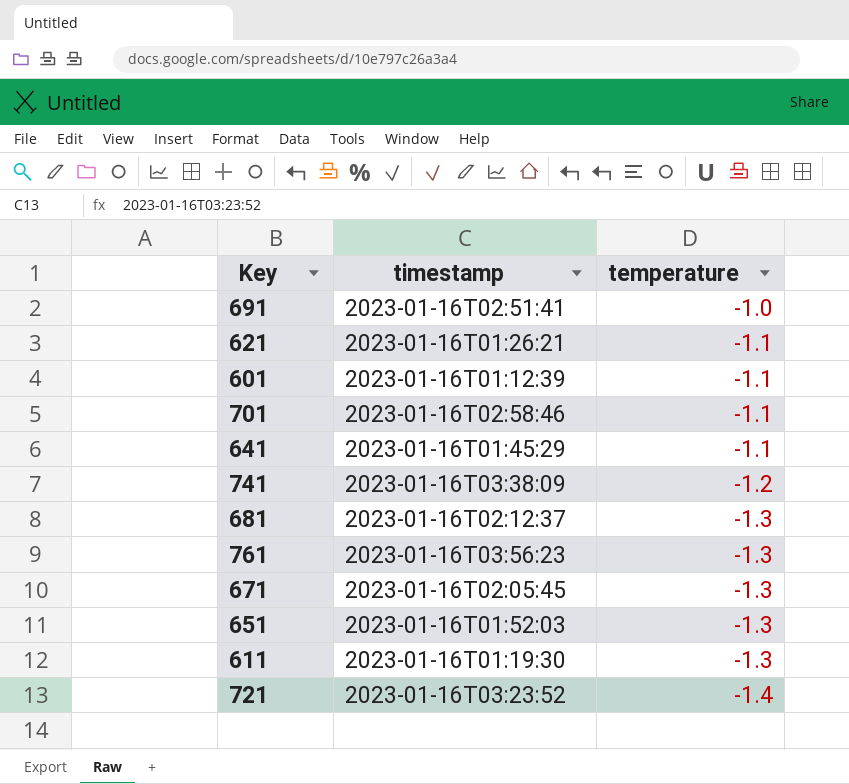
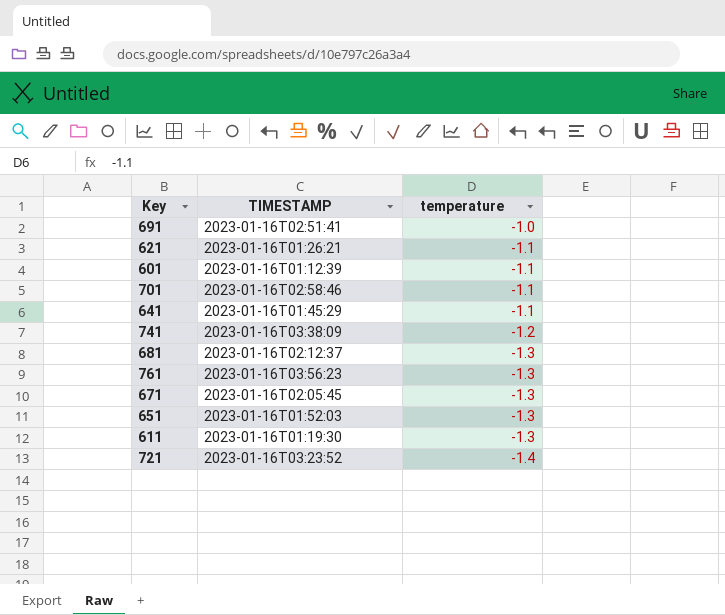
column name: timestamp -> TIMESTAMP

